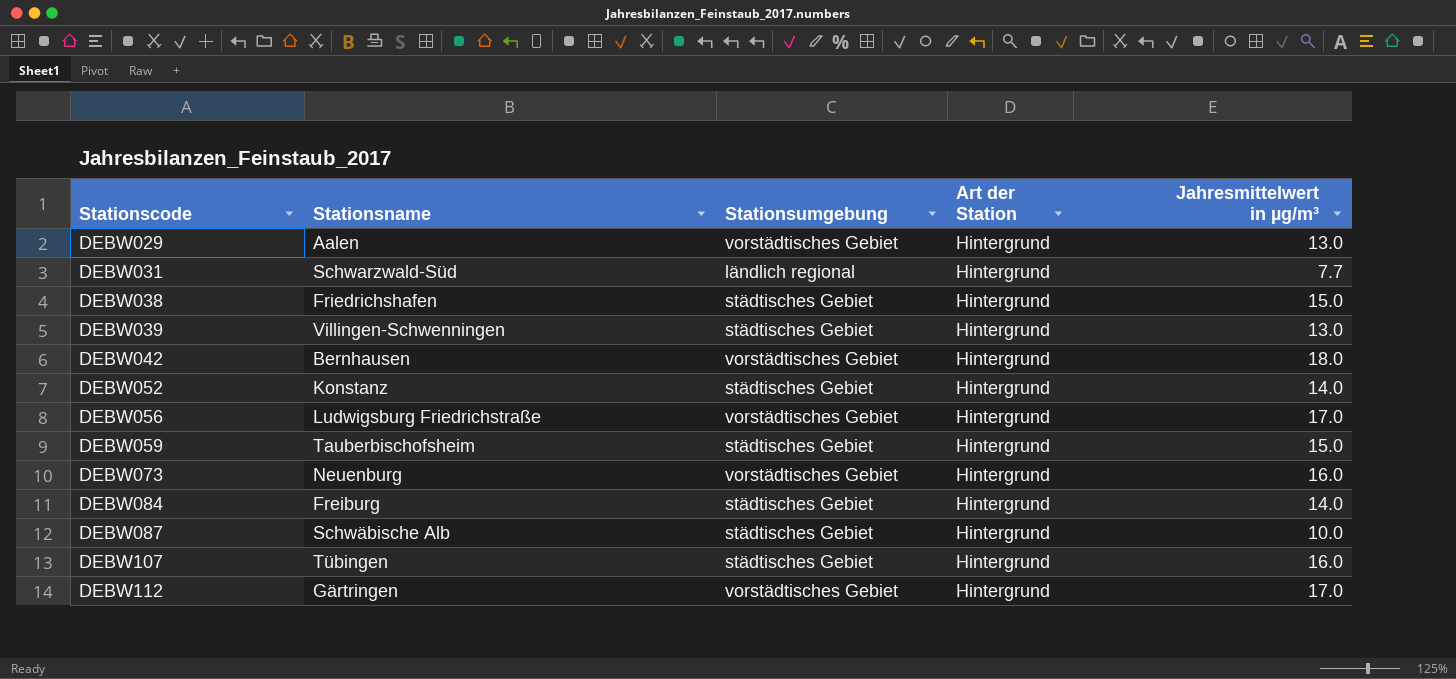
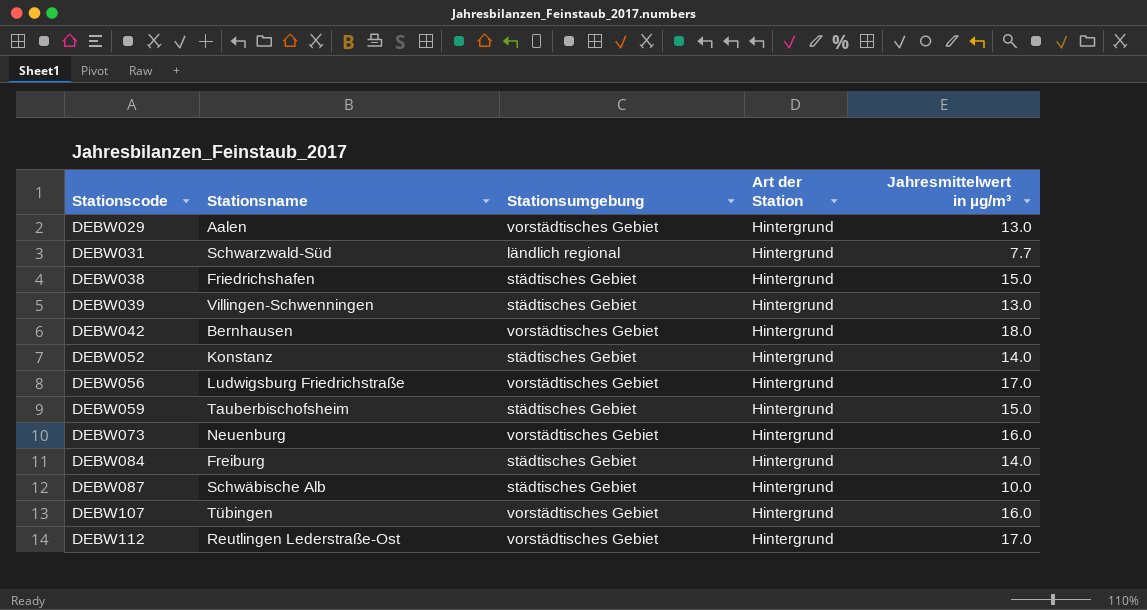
DEBW107 | Stationsumgebung: städtisches Gebiet -> vorstädtisches Gebiet
DEBW112 | Stationsname: Gärtringen -> Reutlingen Lederstraße-Ost

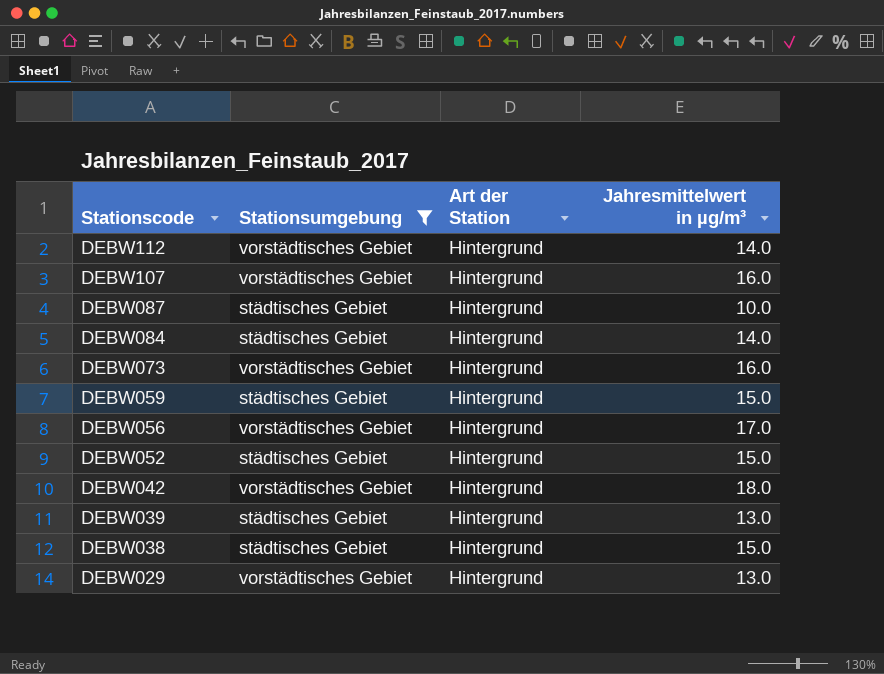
filter: none -> Stationsumgebung != ländlich regional
row order: Stationscode ascending -> Stationscode descending
column Stationsname | position: 2 -> none
DEBW112 | Jahresmittelwert in µg/m³: 17.0 -> 14.0
DEBW052 | Jahresmittelwert in µg/m³: 14.0 -> 15.0

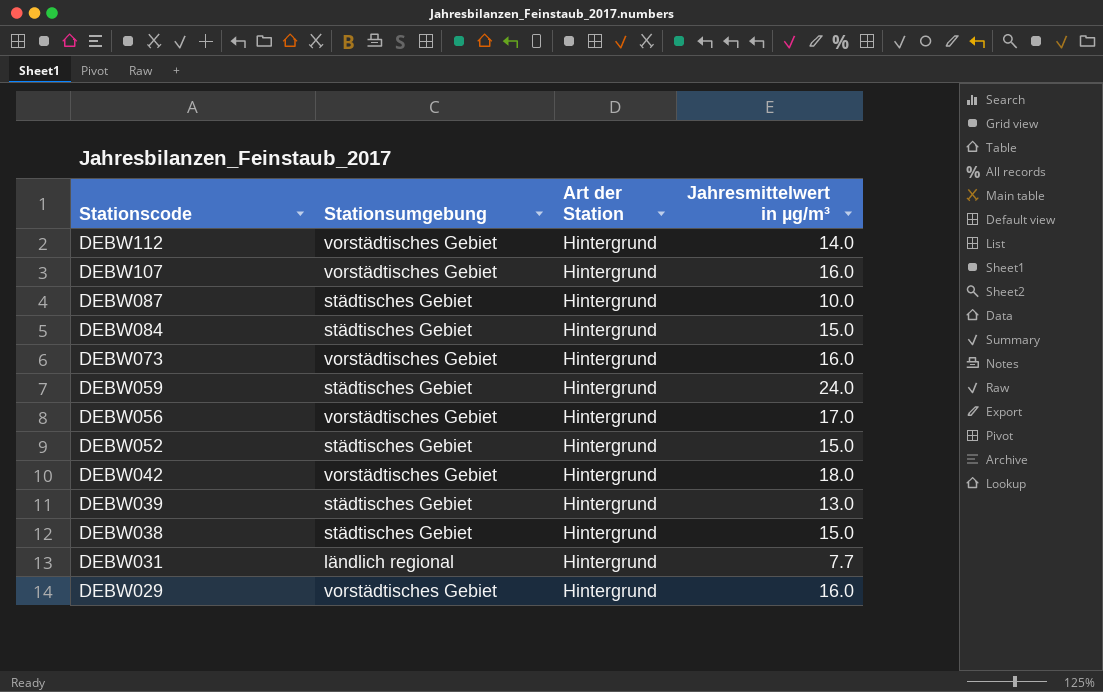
filter: Stationsumgebung != ländlich regional -> none
DEBW084 | Jahresmittelwert in µg/m³: 14.0 -> 15.0
DEBW059 | Jahresmittelwert in µg/m³: 15.0 -> 24.0
DEBW029 | Jahresmittelwert in µg/m³: 13.0 -> 16.0

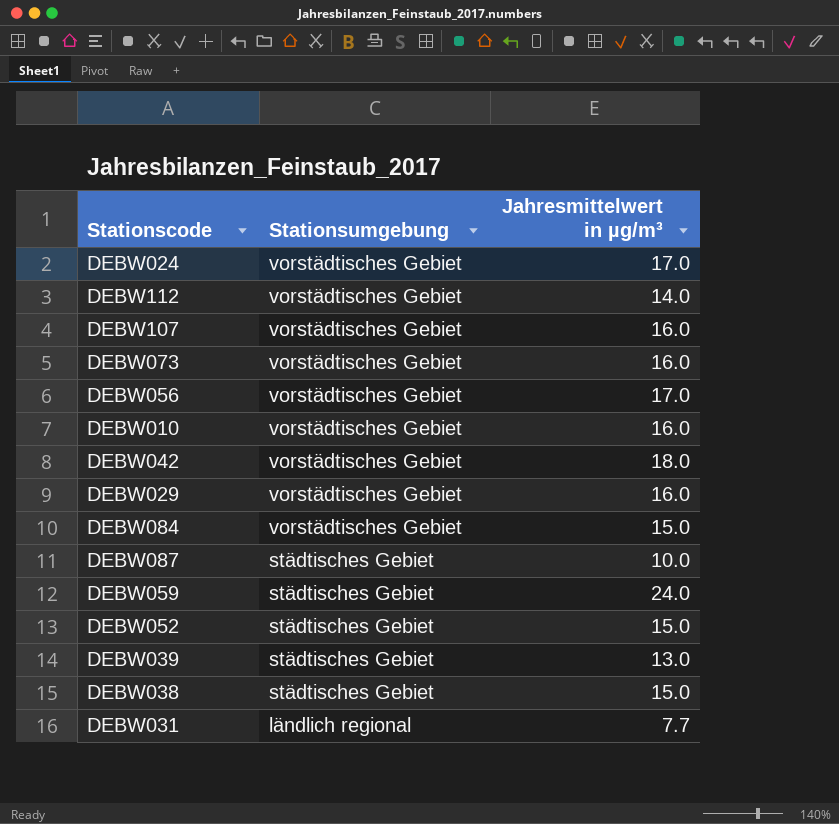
row order: Stationscode descending -> Stationsumgebung descending
column Art der Station | position: 3 -> none
row DEBW024: none -> vorstädtisches Gebiet | 17.0
row DEBW010: none -> vorstädtisches Gebiet | 16.0
DEBW084 | Stationsumgebung: städtisches Gebiet -> vorstädtisches Gebiet

